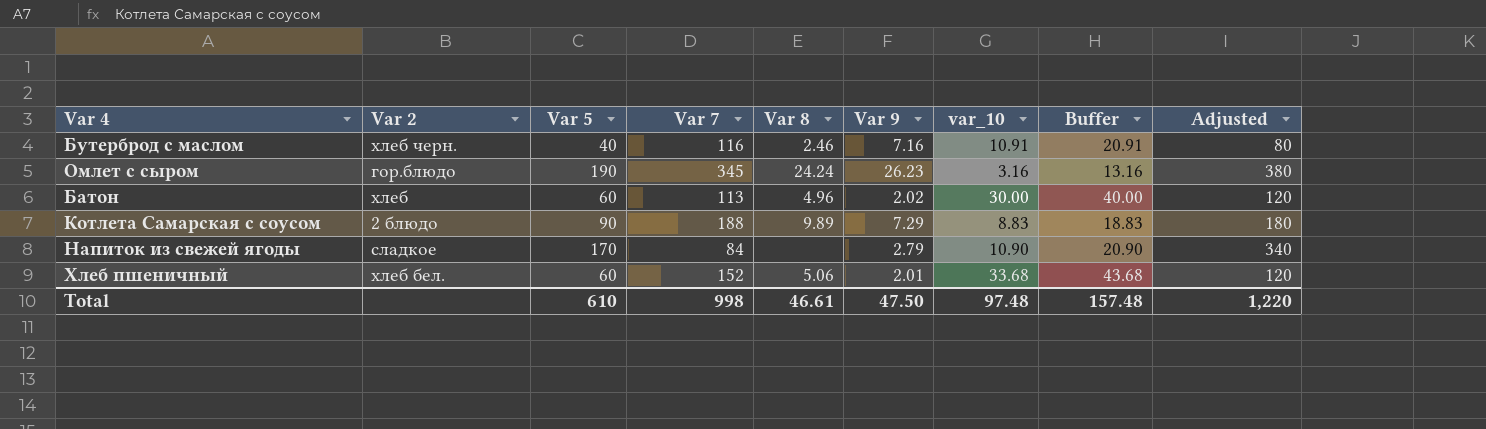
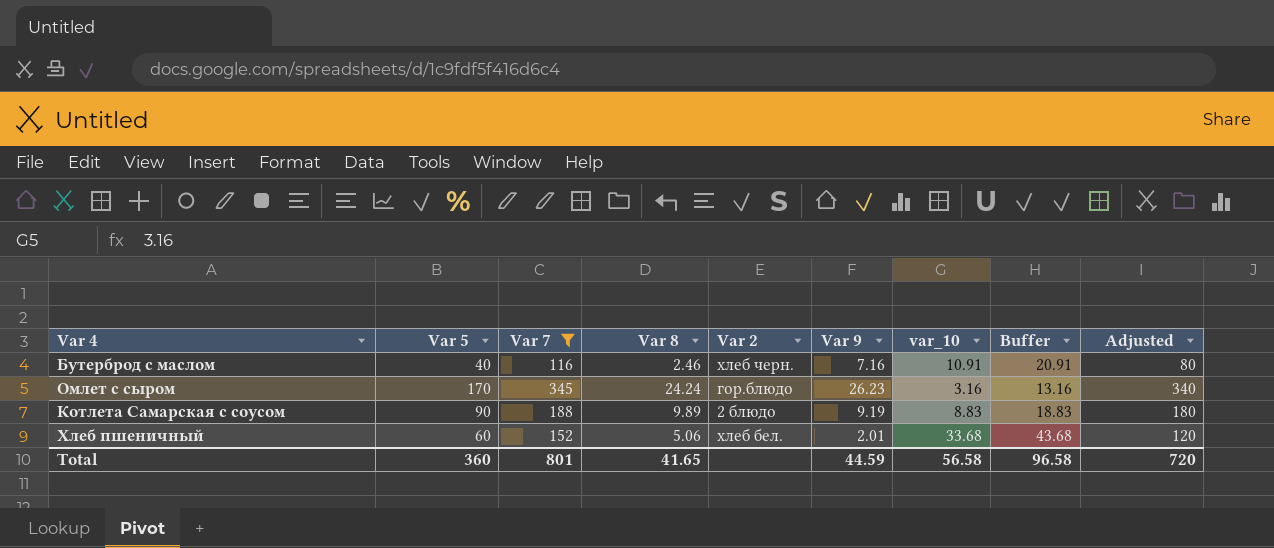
filter: none -> Var 7 >= 116
column Var 2 | position: 2 -> 5
Омлет с сыром | Var 5: 190 -> 170
Омлет с сыром | Adjusted: 380 -> 340
Котлета Самарская с соусом | Var 9: 7.29 -> 9.19
Total | Var 5: 610 -> 360
Total | Var 7: 998 -> 801
Total | Var 8: 46.61 -> 41.65
Total | Var 9: 47.50 -> 44.59
Total | var_10: 97.48 -> 56.58
Total | Buffer: 157.48 -> 96.58
Total | Adjusted: 1,220 -> 720

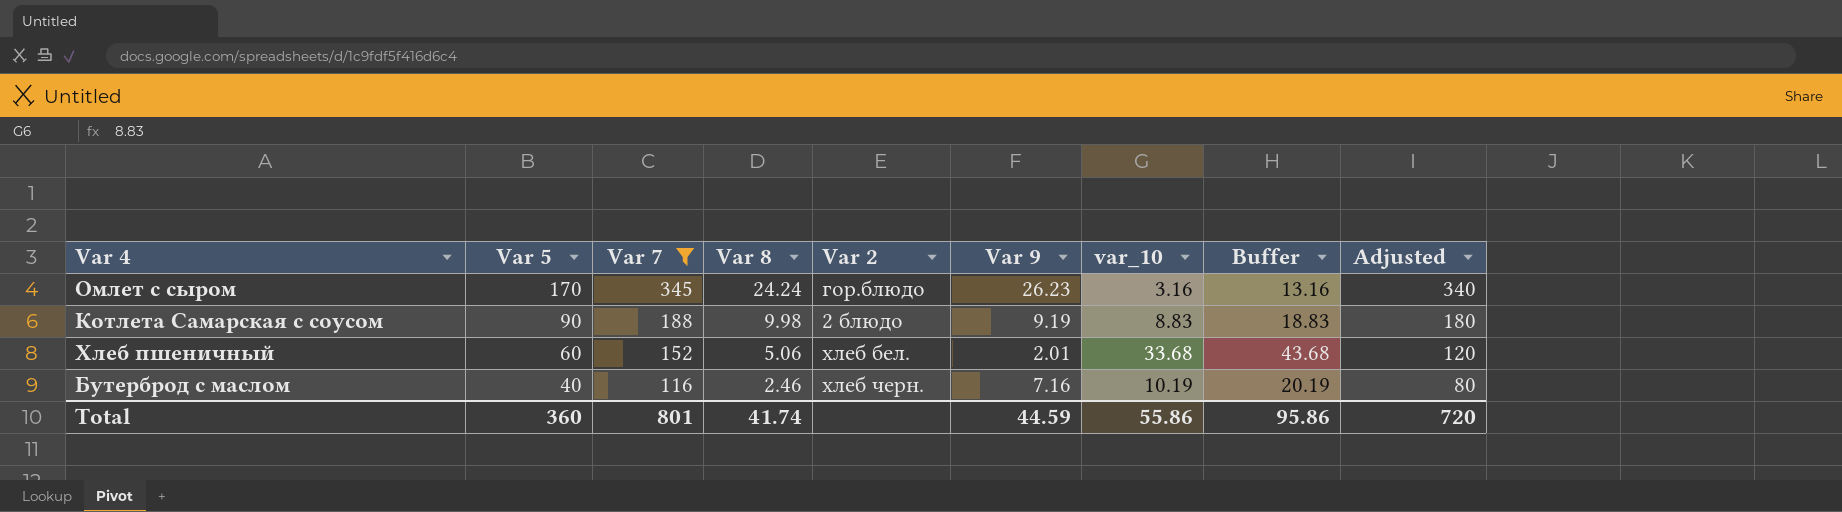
row order: none -> Var 5 descending
Котлета Самарская с соусом | Var 8: 9.89 -> 9.98
Бутерброд с маслом | var_10: 10.91 -> 10.19
Бутерброд с маслом | Buffer: 20.91 -> 20.19
Total | Var 8: 41.65 -> 41.74
Total | var_10: 56.58 -> 55.86
Total | Buffer: 96.58 -> 95.86

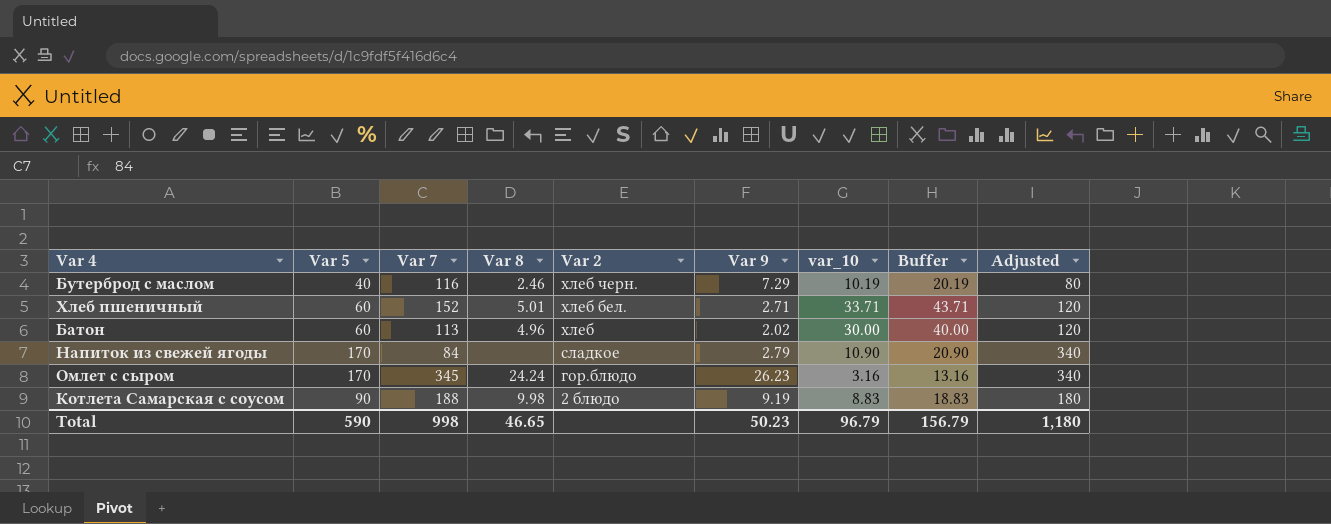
filter: Var 7 >= 116 -> none
row order: Var 5 descending -> Var 2 descending
Бутерброд с маслом | Var 9: 7.16 -> 7.29
Хлеб пшеничный | Var 8: 5.06 -> 5.01
Хлеб пшеничный | Var 9: 2.01 -> 2.71
Хлеб пшеничный | var_10: 33.68 -> 33.71
Хлеб пшеничный | Buffer: 43.68 -> 43.71
Total | Var 5: 360 -> 590
Total | Var 7: 801 -> 998
Total | Var 8: 41.74 -> 46.65
Total | Var 9: 44.59 -> 50.23
Total | var_10: 55.86 -> 96.79
Total | Buffer: 95.86 -> 156.79
Total | Adjusted: 720 -> 1,180

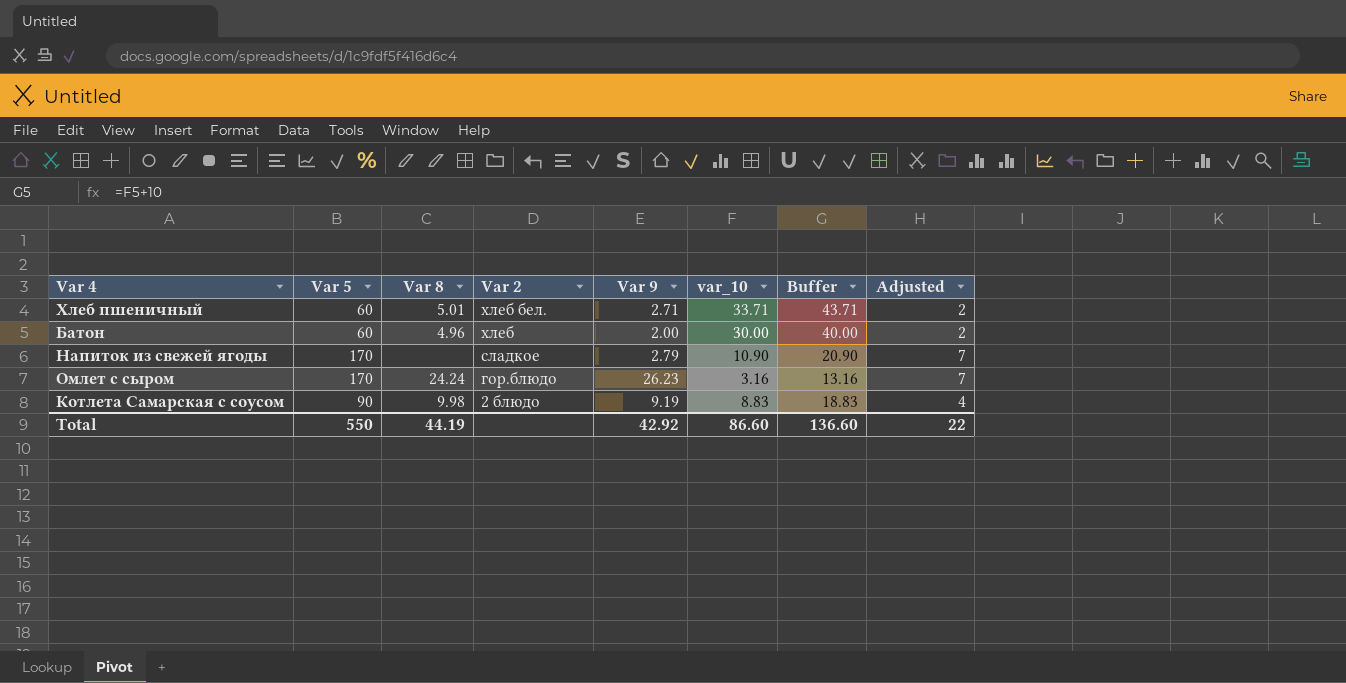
column Var 7 | position: 3 -> none
column Adjusted | formula: [Var 5] * 2 -> [Var 5] * 0.04
row Бутерброд с маслом: 40 | 116 | 2.46 | хлеб черн. | 7.29 | 10.19 | 20.19 | 80 -> none
Батон | Var 9: 2.02 -> 2.00
Total | Var 5: 590 -> 550
Total | Var 8: 46.65 -> 44.19
Total | Var 9: 50.23 -> 42.92
Total | var_10: 96.79 -> 86.60
Total | Buffer: 156.79 -> 136.60
Total | Adjusted: 1,180 -> 22

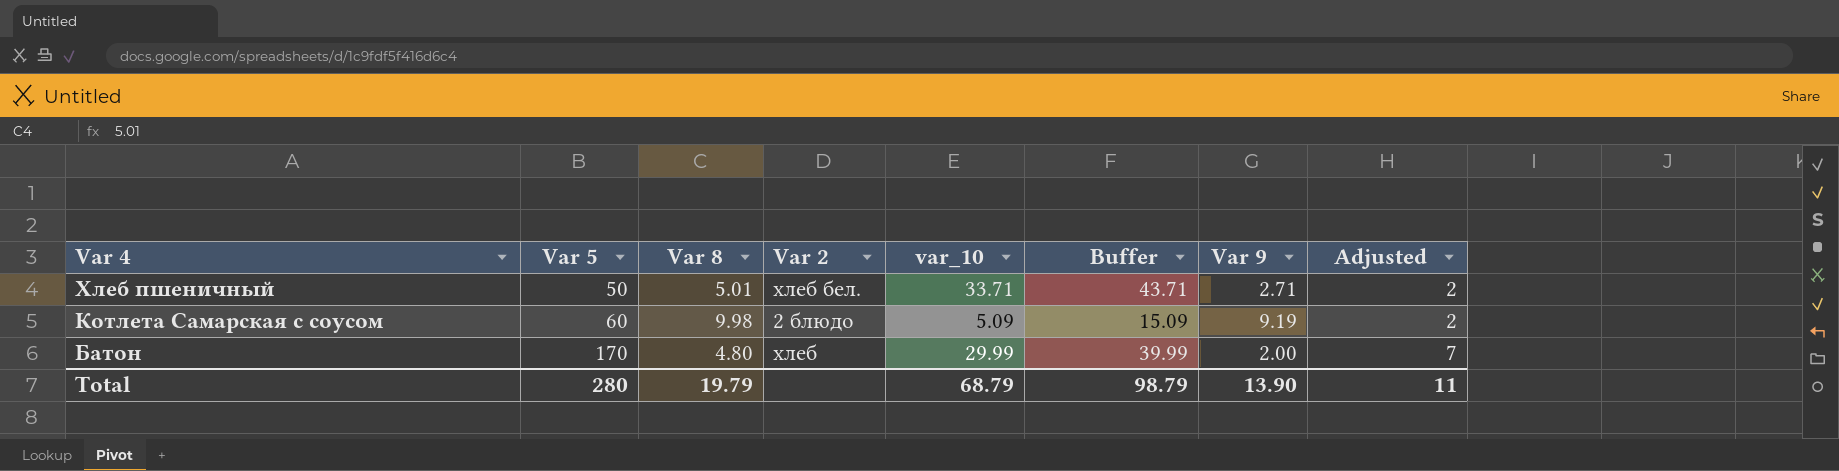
row order: Var 2 descending -> Var 4 descending
column Var 9 | position: 5 -> 7
row Напиток из свежей ягоды: 170 | none | сладкое | 2.79 | 10.90 | 20.90 | 7 -> none
row Омлет с сыром: 170 | 24.24 | гор.блюдо | 26.23 | 3.16 | 13.16 | 7 -> none
Хлеб пшеничный | Var 5: 60 -> 50
Котлета Самарская с соусом | Var 5: 90 -> 60
Котлета Самарская с соусом | var_10: 8.83 -> 5.09
Котлета Самарская с соусом | Buffer: 18.83 -> 15.09
Котлета Самарская с соусом | Adjusted: 4 -> 2
Батон | Var 5: 60 -> 170
Батон | Var 8: 4.96 -> 4.80
Батон | var_10: 30.00 -> 29.99
Батон | Buffer: 40.00 -> 39.99
Батон | Adjusted: 2 -> 7
Total | Var 5: 550 -> 280
Total | Var 8: 44.19 -> 19.79
Total | var_10: 86.60 -> 68.79
Total | Buffer: 136.60 -> 98.79
Total | Var 9: 42.92 -> 13.90
Total | Adjusted: 22 -> 11

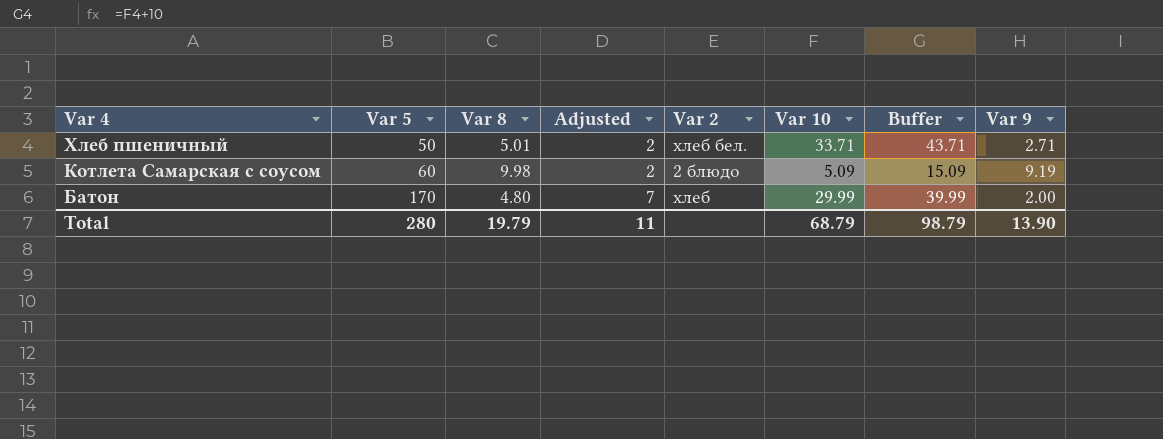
column Adjusted | position: 8 -> 4
column name: var_10 -> Var 10

